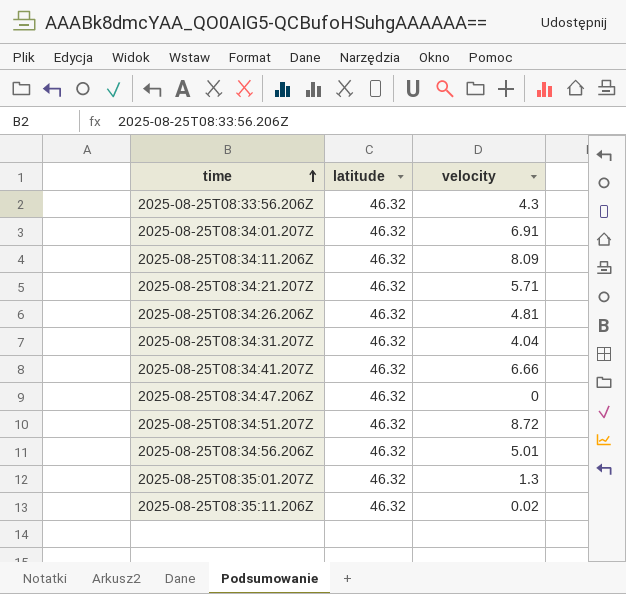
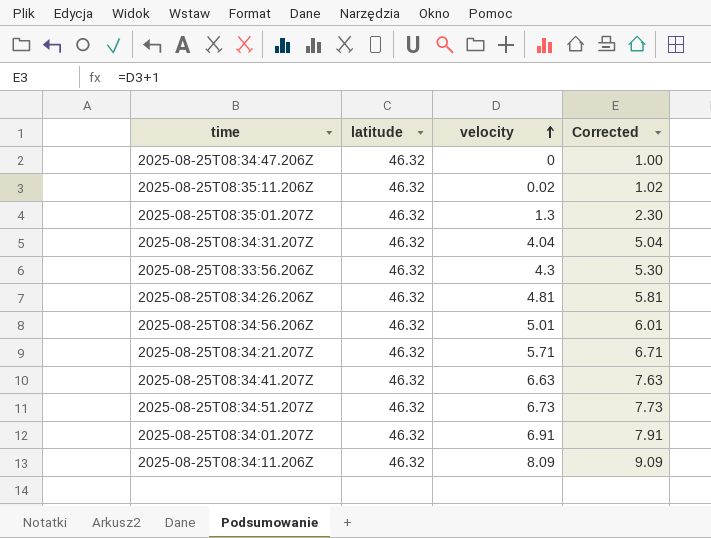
row order: time ascending -> velocity ascending
column Corrected | formula: none -> [velocity] + 1
2025-08-25T08:34:41.207Z | velocity: 6.66 -> 6.63
2025-08-25T08:34:51.207Z | velocity: 8.72 -> 6.73

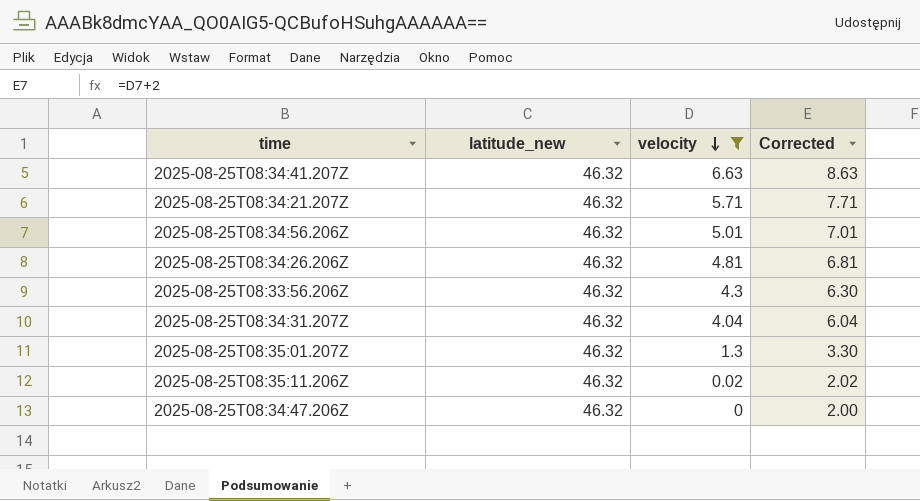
filter: none -> velocity <= 6.63
row order: velocity ascending -> velocity descending
column name: latitude -> latitude_new
column Corrected | formula: [velocity] + 1 -> [velocity] + 2

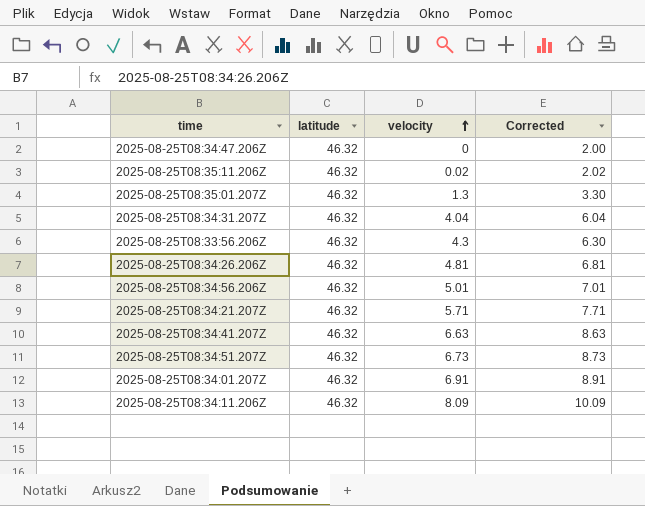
filter: velocity <= 6.63 -> none
row order: velocity descending -> velocity ascending
column name: latitude_new -> latitude

